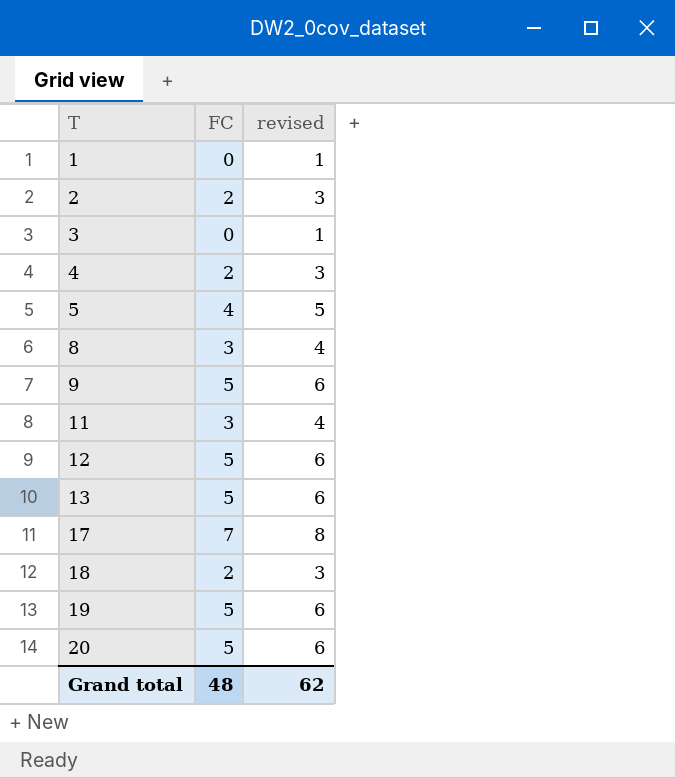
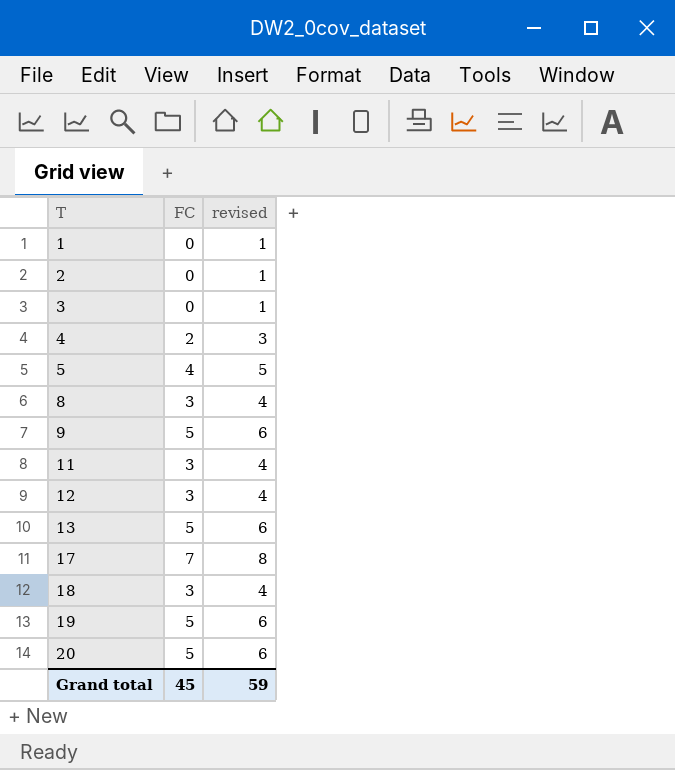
2 | FC: 2 -> 0
2 | revised: 3 -> 1
12 | FC: 5 -> 3
12 | revised: 6 -> 4
18 | FC: 2 -> 3
18 | revised: 3 -> 4
Grand total | FC: 48 -> 45
Grand total | revised: 62 -> 59

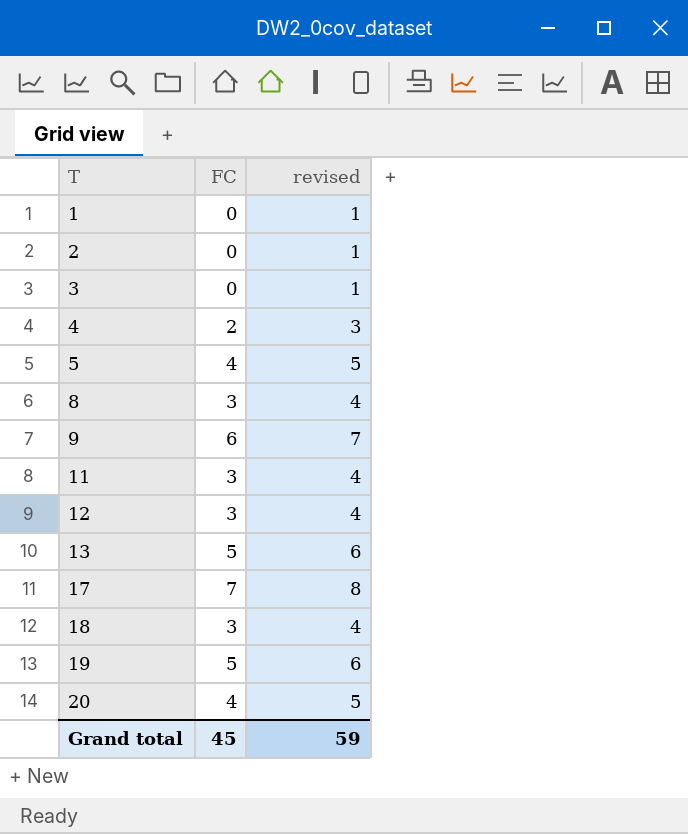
9 | FC: 5 -> 6
9 | revised: 6 -> 7
20 | FC: 5 -> 4
20 | revised: 6 -> 5

